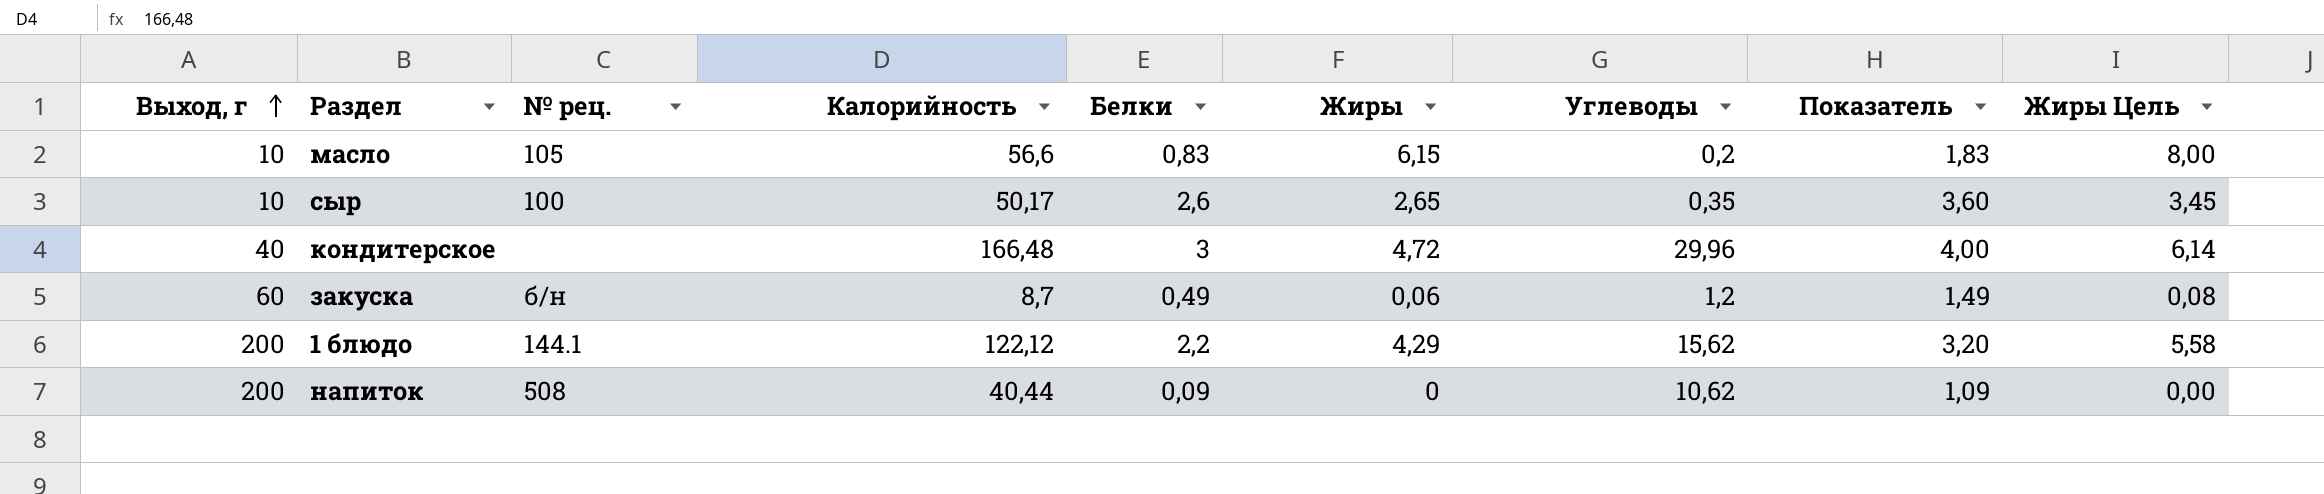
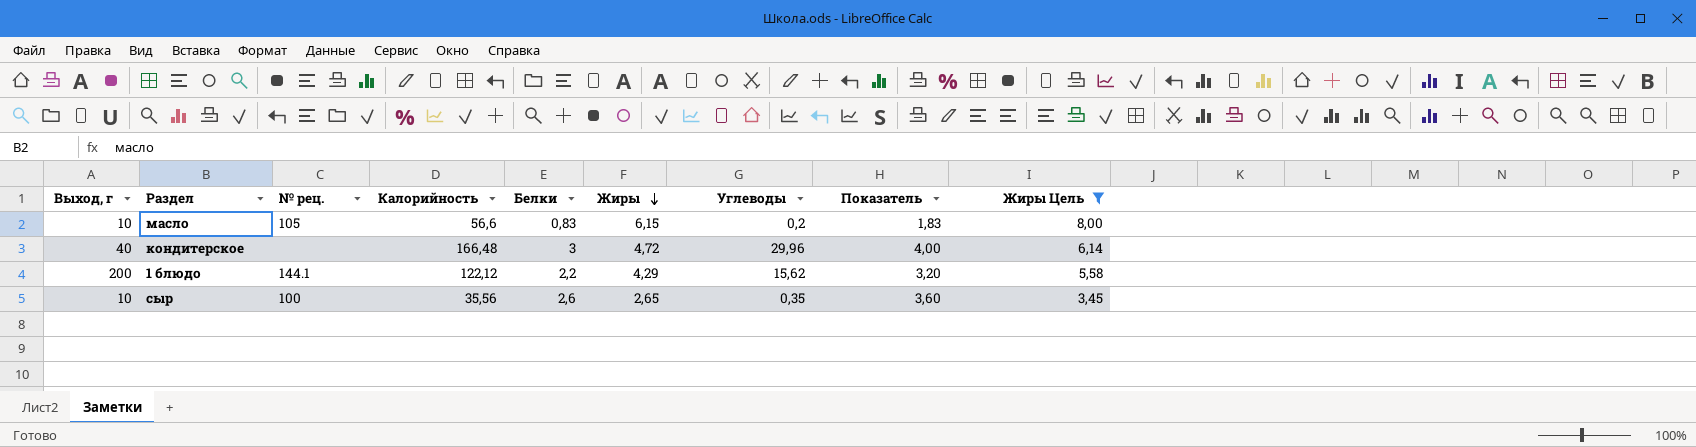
filter: none -> Жиры Цель >= 3,45
row order: Выход, г ascending -> Жиры descending
сыр | Калорийность: 50,17 -> 35,56

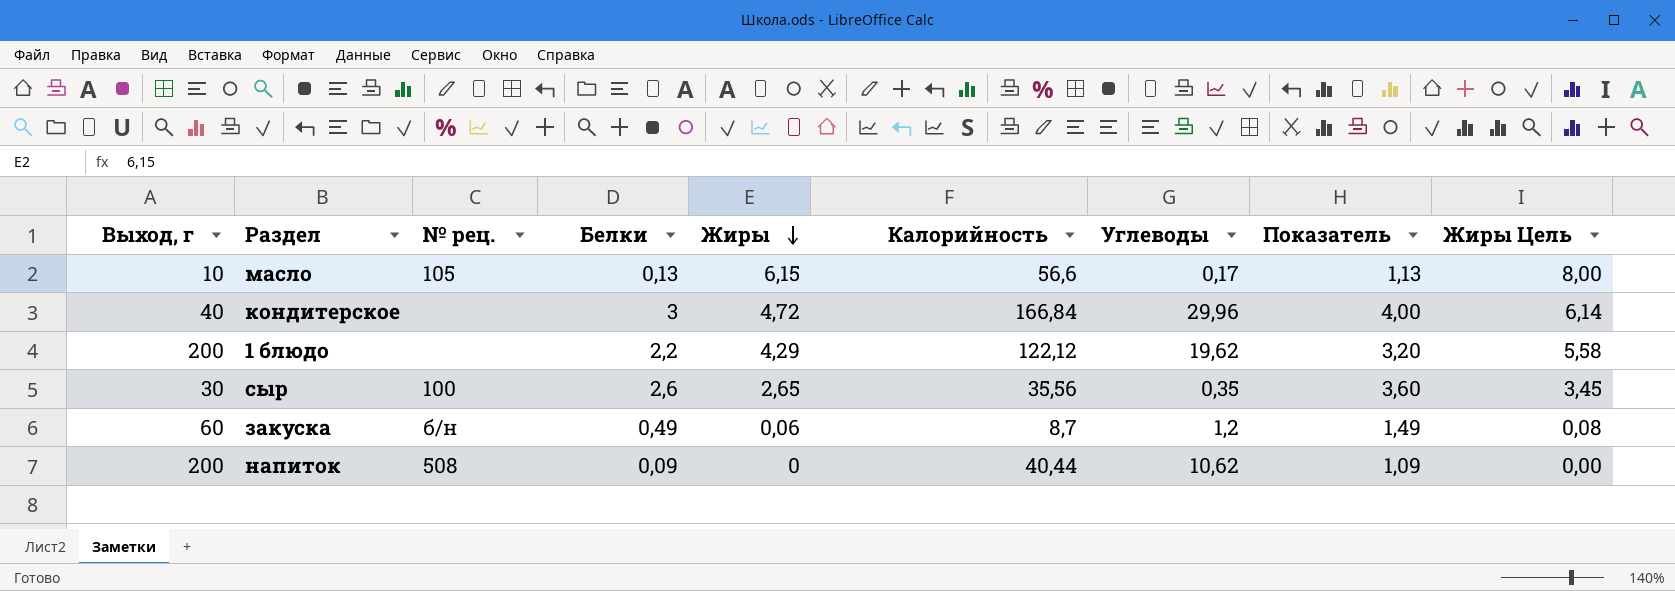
filter: Жиры Цель >= 3,45 -> none
column Калорийность | position: 4 -> 6
масло | Белки: 0,83 -> 0,13
масло | Углеводы: 0,2 -> 0,17
масло | Показатель: 1,83 -> 1,13
кондитерское | Калорийность: 166,48 -> 166,84
1 блюдо | № рец.: 144.1 -> none
1 блюдо | Углеводы: 15,62 -> 19,62
сыр | Выход, г: 10 -> 30

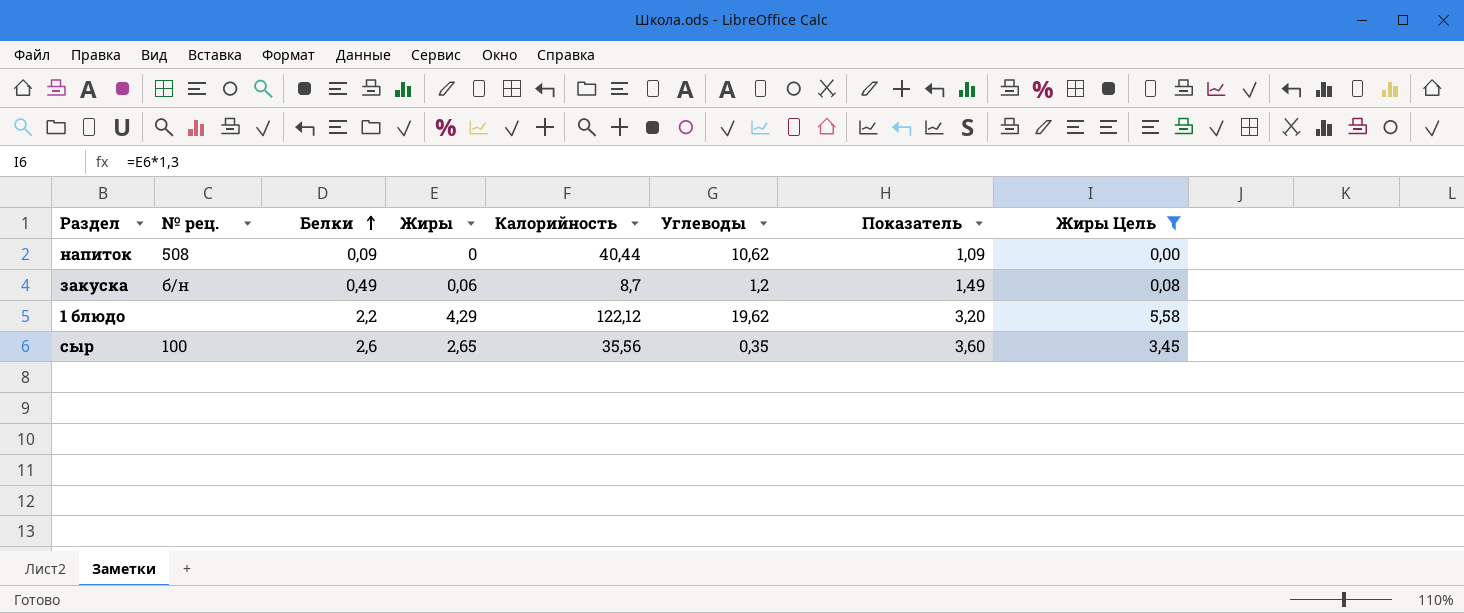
filter: none -> Жиры Цель <= 5,58
row order: Жиры descending -> Белки ascending
column Выход, г | position: 1 -> none

